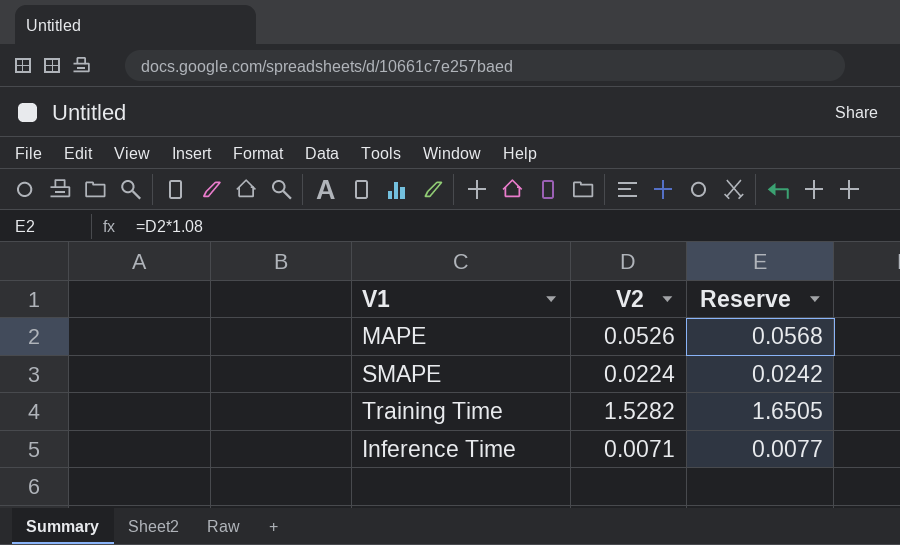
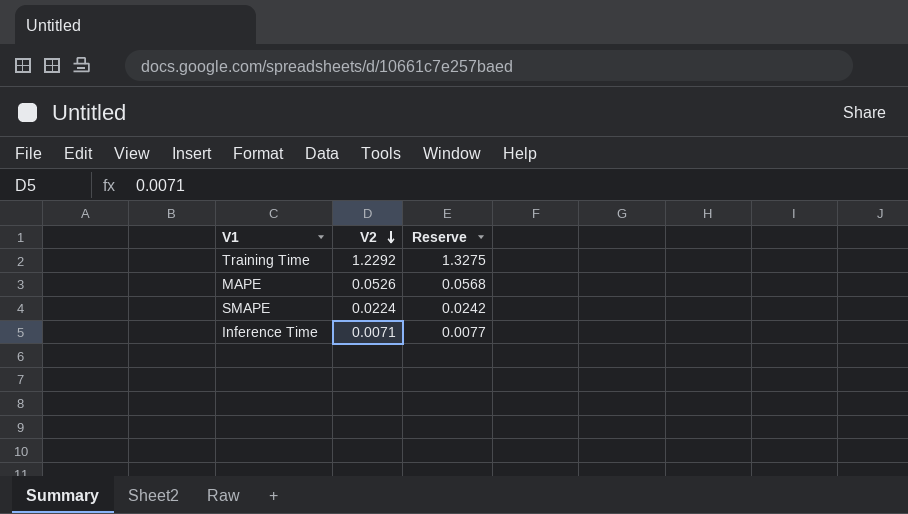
row order: none -> V2 descending
Training Time | V2: 1.5282 -> 1.2292
Training Time | Reserve: 1.6505 -> 1.3275

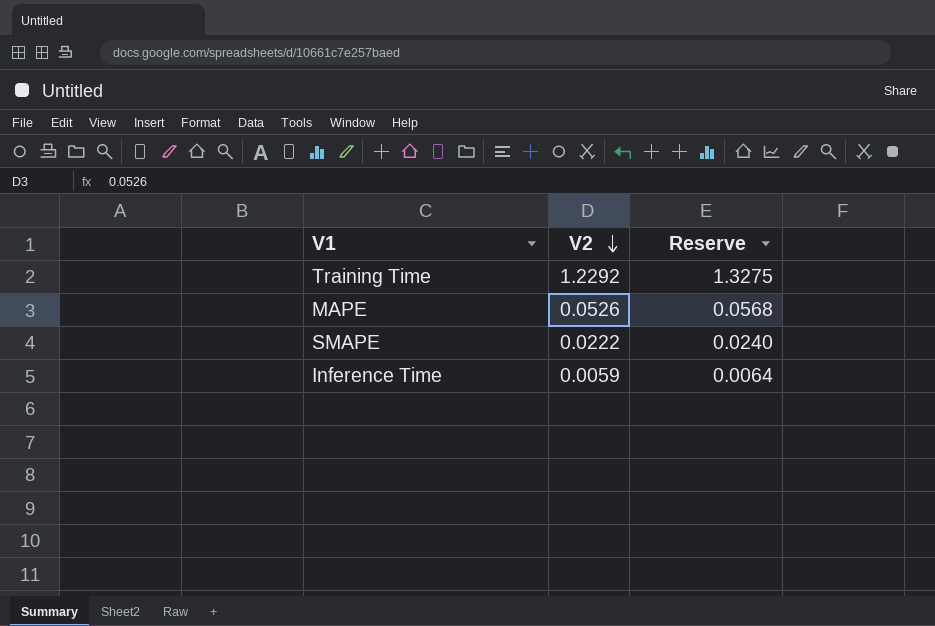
SMAPE | V2: 0.0224 -> 0.0222
SMAPE | Reserve: 0.0242 -> 0.0240
Inference Time | V2: 0.0071 -> 0.0059
Inference Time | Reserve: 0.0077 -> 0.0064

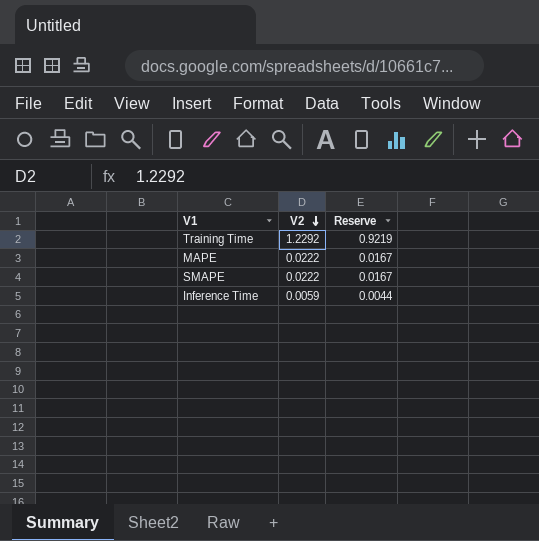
column Reserve | formula: [V2] * 1.08 -> [V2] * 0.75
MAPE | V2: 0.0526 -> 0.0222

